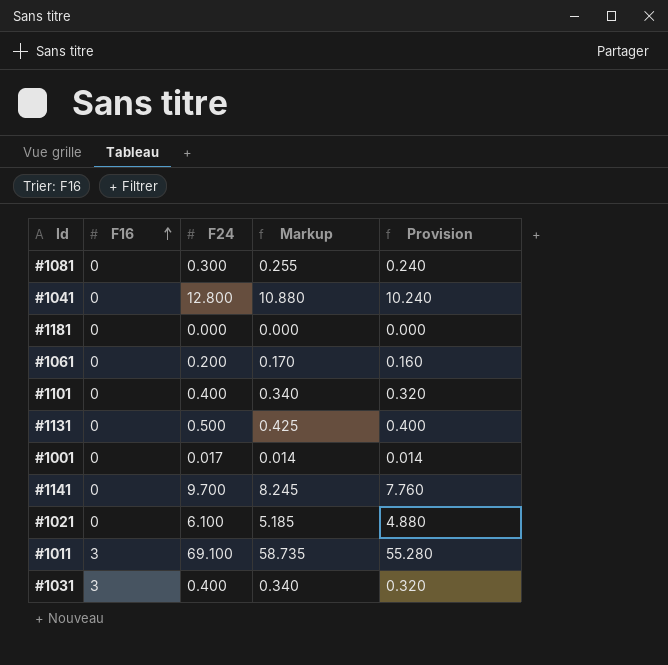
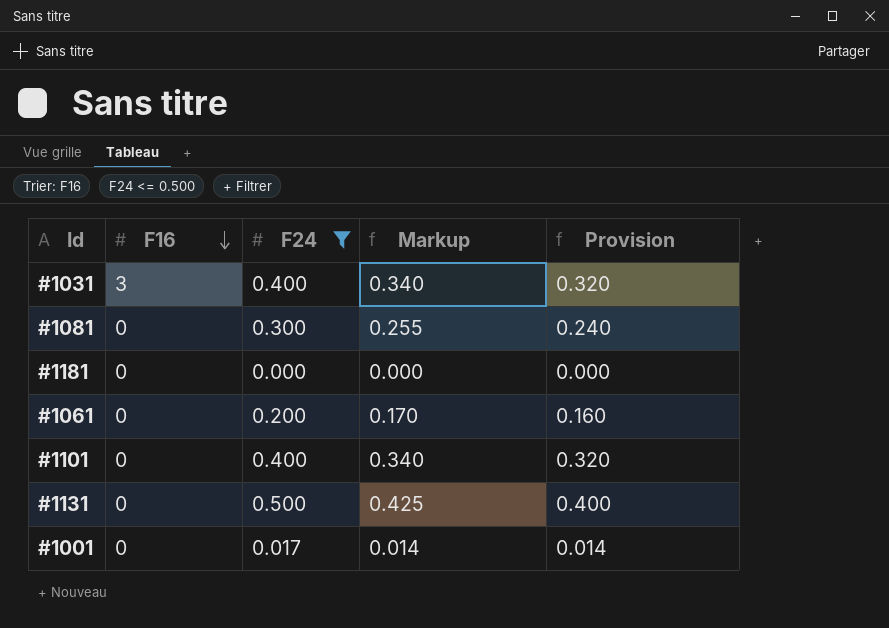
filter: none -> F24 <= 0.500
row order: F16 ascending -> F16 descending

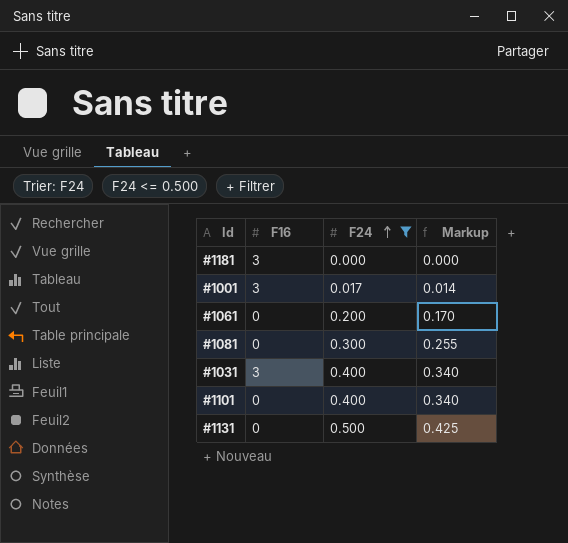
row order: F16 descending -> F24 ascending
column Provision | formula: [F24] * 0.8 -> none
#1181 | F16: 0 -> 3
#1001 | F16: 0 -> 3

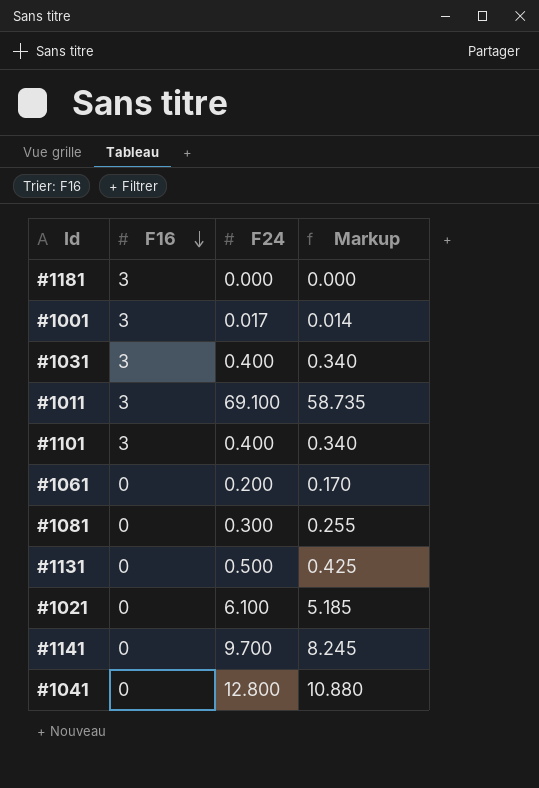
filter: F24 <= 0.500 -> none
row order: F24 ascending -> F16 descending
#1101 | F16: 0 -> 3

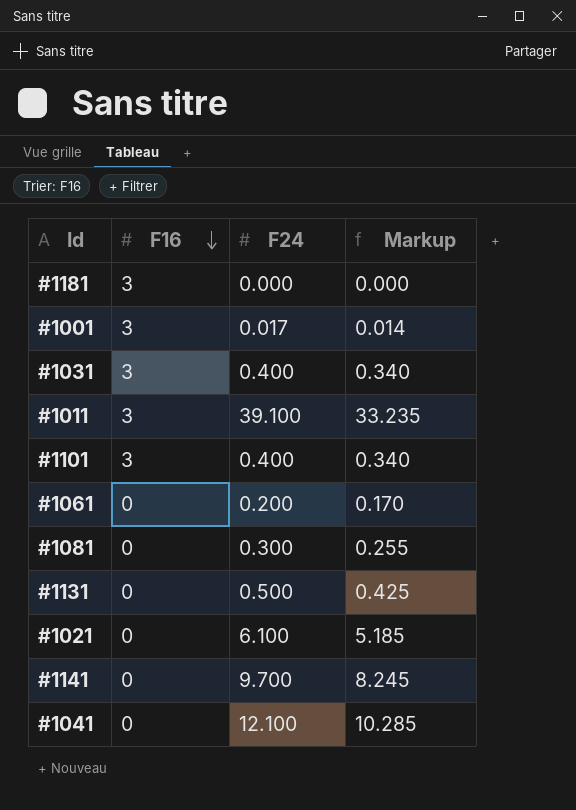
#1011 | F24: 69.100 -> 39.100
#1011 | Markup: 58.735 -> 33.235
#1041 | F24: 12.800 -> 12.100
#1041 | Markup: 10.880 -> 10.285

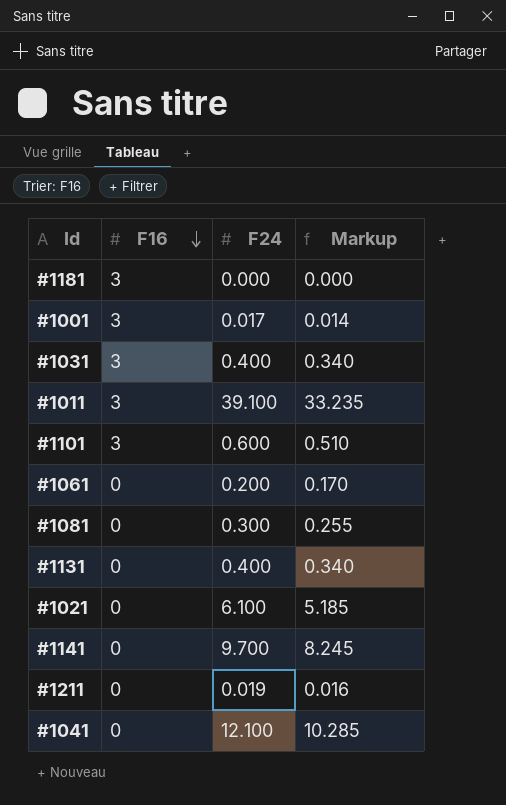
#1101 | F24: 0.400 -> 0.600
#1101 | Markup: 0.340 -> 0.510
#1131 | F24: 0.500 -> 0.400
#1131 | Markup: 0.425 -> 0.340
row #1211: none -> 0 | 0.019 | 0.016

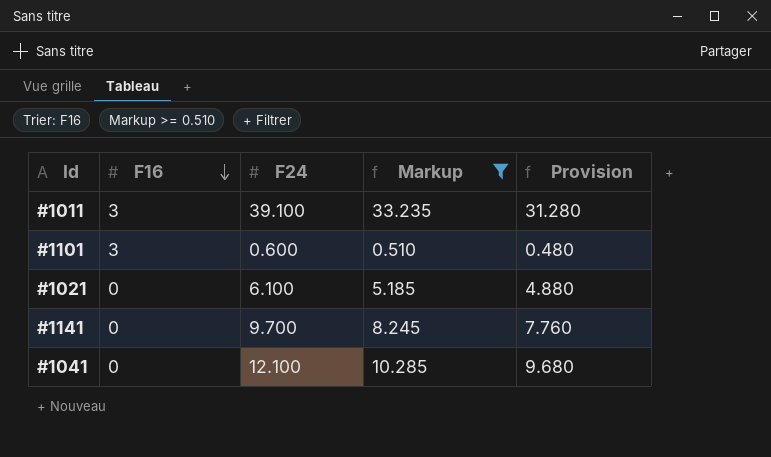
filter: none -> Markup >= 0.510
column Provision | formula: none -> [F24] * 0.8

